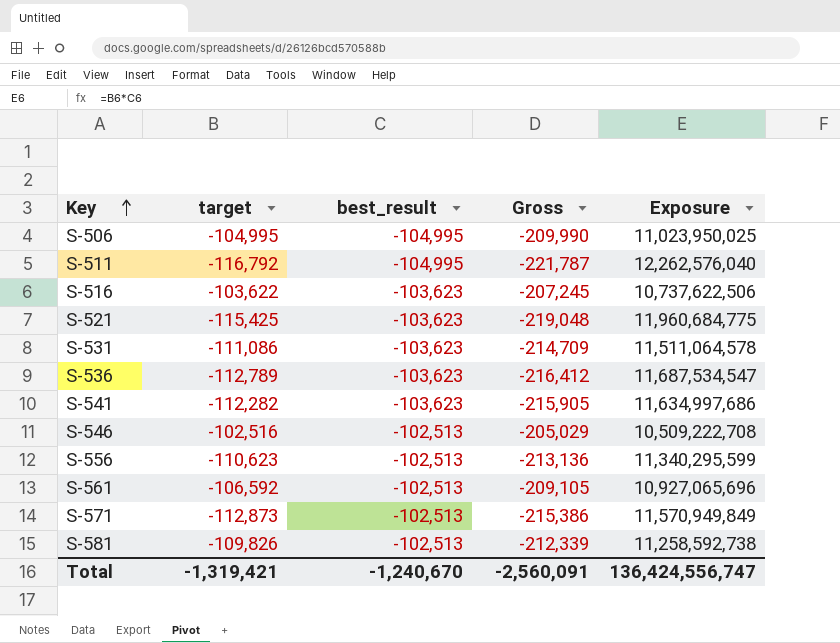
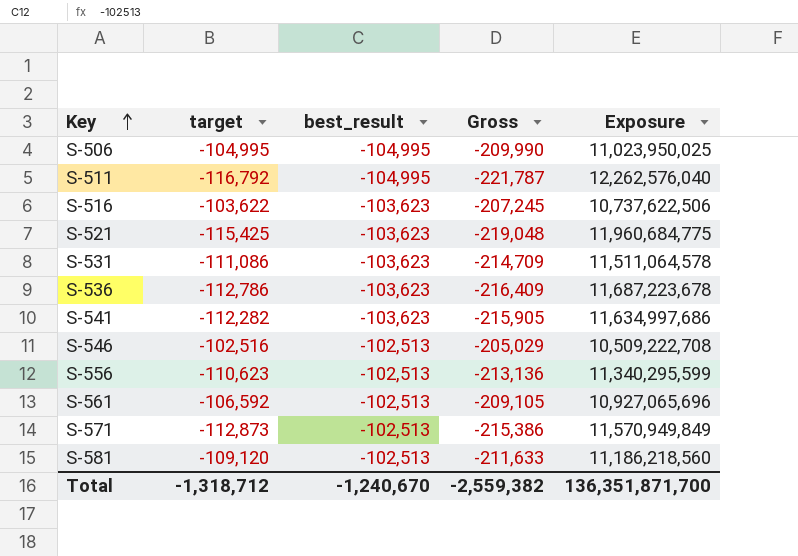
S-536 | target: -112,789 -> -112,786
S-536 | Gross: -216,412 -> -216,409
S-536 | Exposure: 11,687,534,547 -> 11,687,223,678
S-581 | target: -109,826 -> -109,120
S-581 | Gross: -212,339 -> -211,633
S-581 | Exposure: 11,258,592,738 -> 11,186,218,560
Total | target: -1,319,421 -> -1,318,712
Total | Gross: -2,560,091 -> -2,559,382
Total | Exposure: 136,424,556,747 -> 136,351,871,700

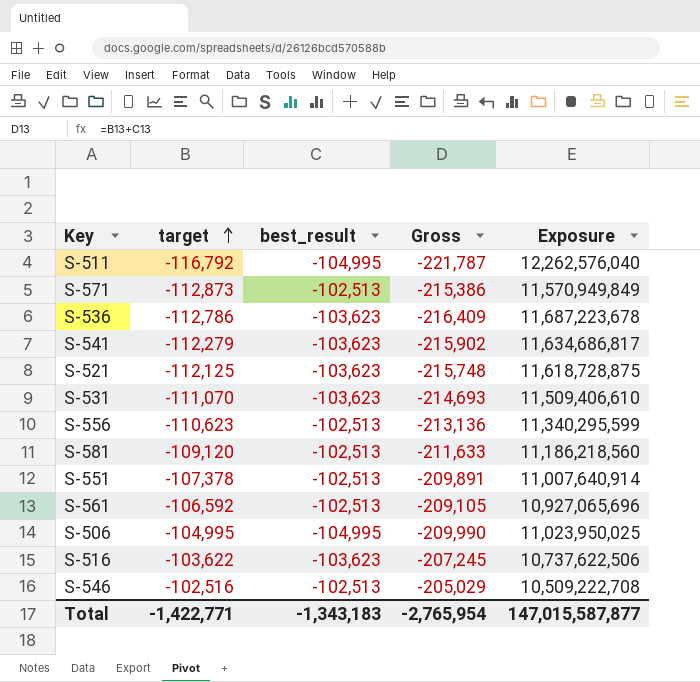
row order: Key ascending -> target ascending
S-541 | target: -112,282 -> -112,279
S-541 | Gross: -215,905 -> -215,902
S-541 | Exposure: 11,634,997,686 -> 11,634,686,817
S-521 | target: -115,425 -> -112,125
S-521 | Gross: -219,048 -> -215,748
S-521 | Exposure: 11,960,684,775 -> 11,618,728,875
S-531 | target: -111,086 -> -111,070
S-531 | Gross: -214,709 -> -214,693
S-531 | Exposure: 11,511,064,578 -> 11,509,406,610
row S-551: none -> -107,378 | -102,513 | -209,891 | 11,007,640,914
Total | target: -1,318,712 -> -1,422,771
Total | best_result: -1,240,670 -> -1,343,183
Total | Gross: -2,559,382 -> -2,765,954
Total | Exposure: 136,351,871,700 -> 147,015,587,877

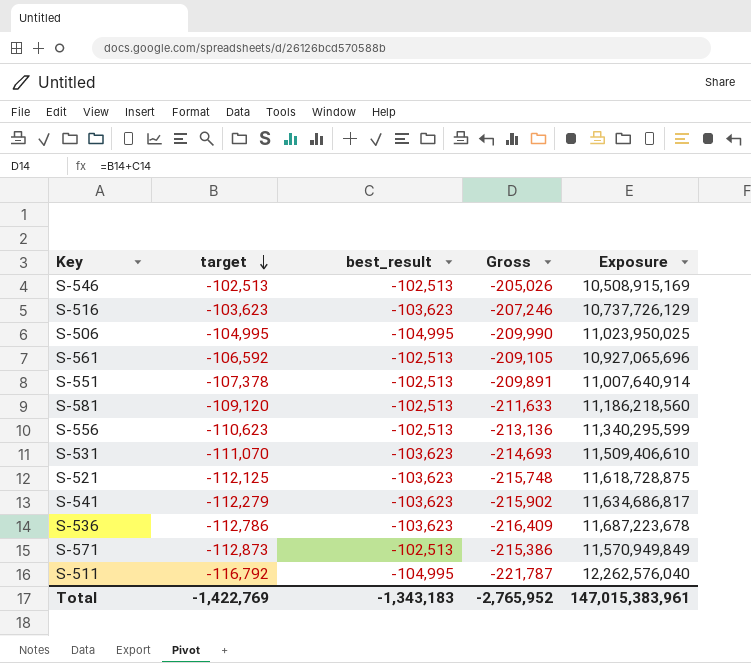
row order: target ascending -> target descending
S-546 | target: -102,516 -> -102,513
S-546 | Gross: -205,029 -> -205,026
S-546 | Exposure: 10,509,222,708 -> 10,508,915,169
S-516 | target: -103,622 -> -103,623
S-516 | Gross: -207,245 -> -207,246
S-516 | Exposure: 10,737,622,506 -> 10,737,726,129
Total | target: -1,422,771 -> -1,422,769
Total | Gross: -2,765,954 -> -2,765,952
Total | Exposure: 147,015,587,877 -> 147,015,383,961

